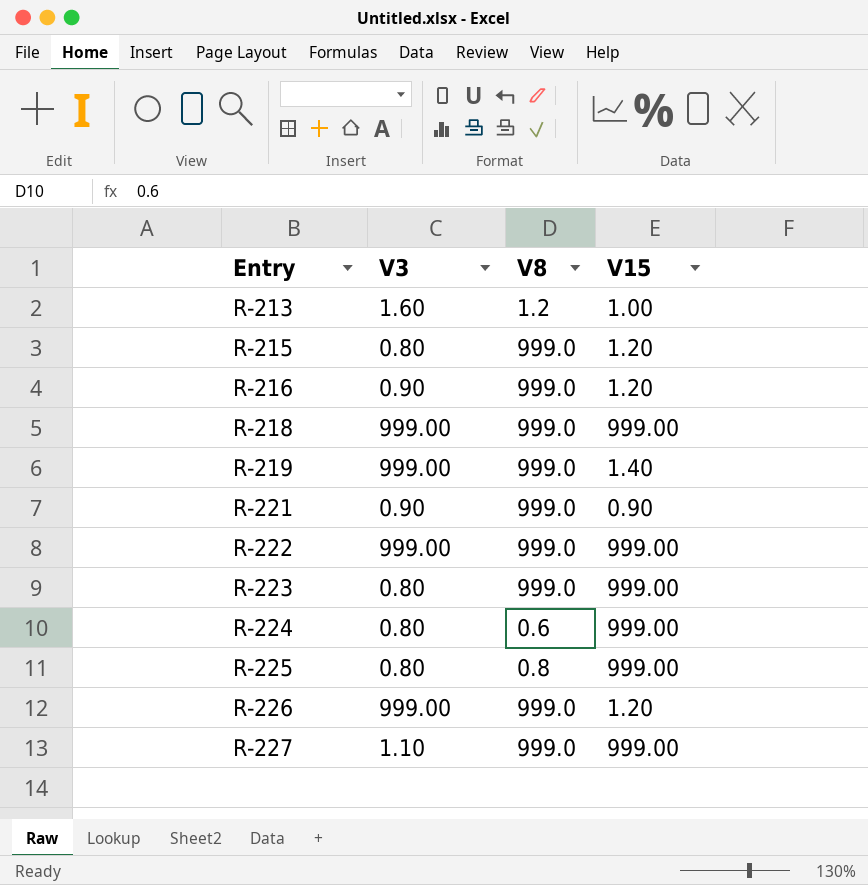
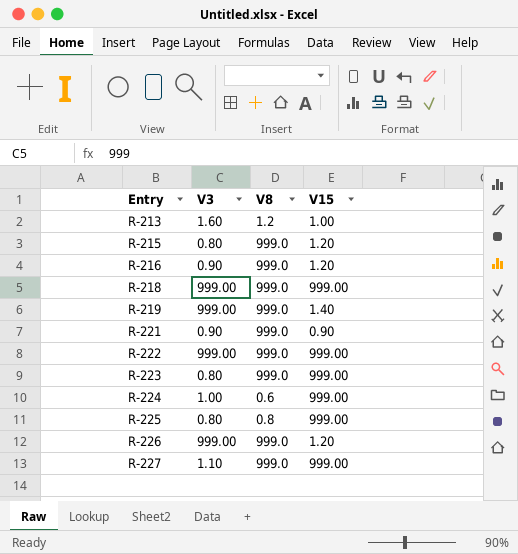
R-224 | V3: 0.80 -> 1.00

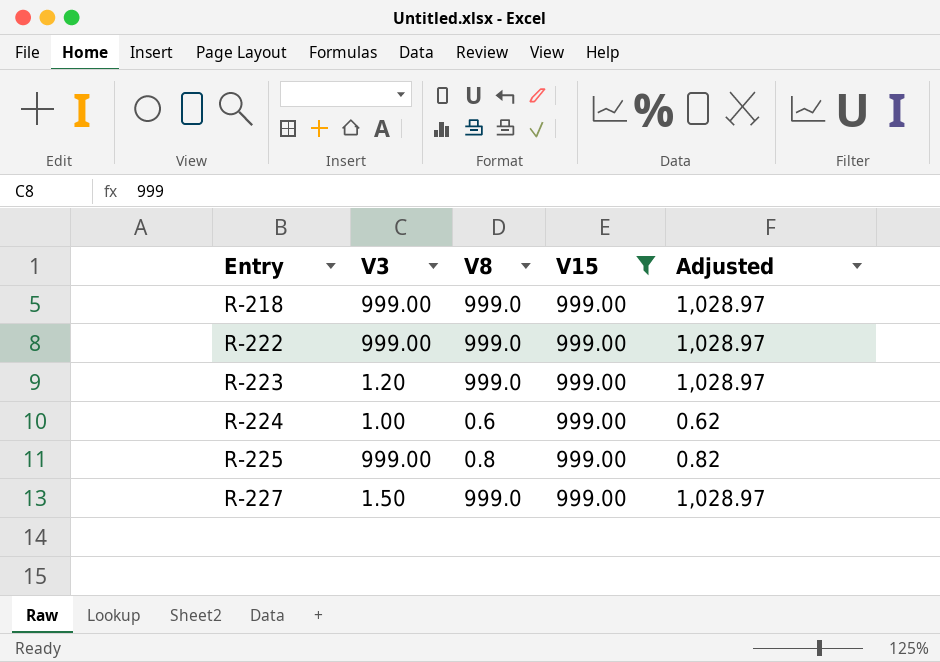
filter: none -> V15 = 999.00
column Adjusted | formula: none -> [V8] * 1.03
R-223 | V3: 0.80 -> 1.20
R-225 | V3: 0.80 -> 999.00
R-227 | V3: 1.10 -> 1.50

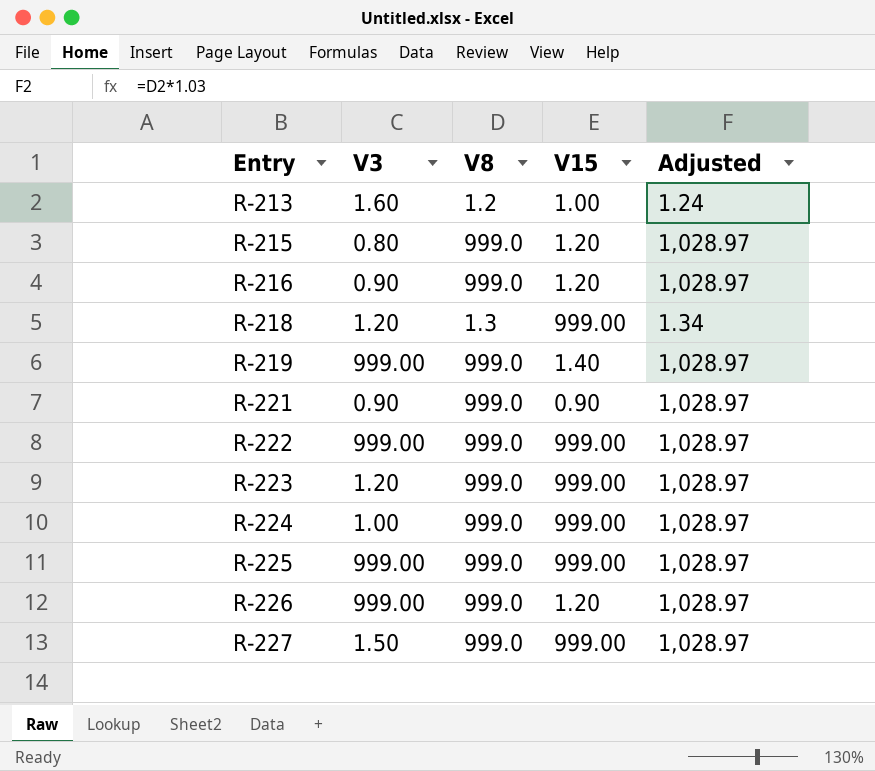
filter: V15 = 999.00 -> none
R-218 | V3: 999.00 -> 1.20
R-218 | V8: 999.0 -> 1.3
R-218 | Adjusted: 1,028.97 -> 1.34
R-224 | V8: 0.6 -> 999.0
R-224 | Adjusted: 0.62 -> 1,028.97
R-225 | V8: 0.8 -> 999.0
R-225 | Adjusted: 0.82 -> 1,028.97

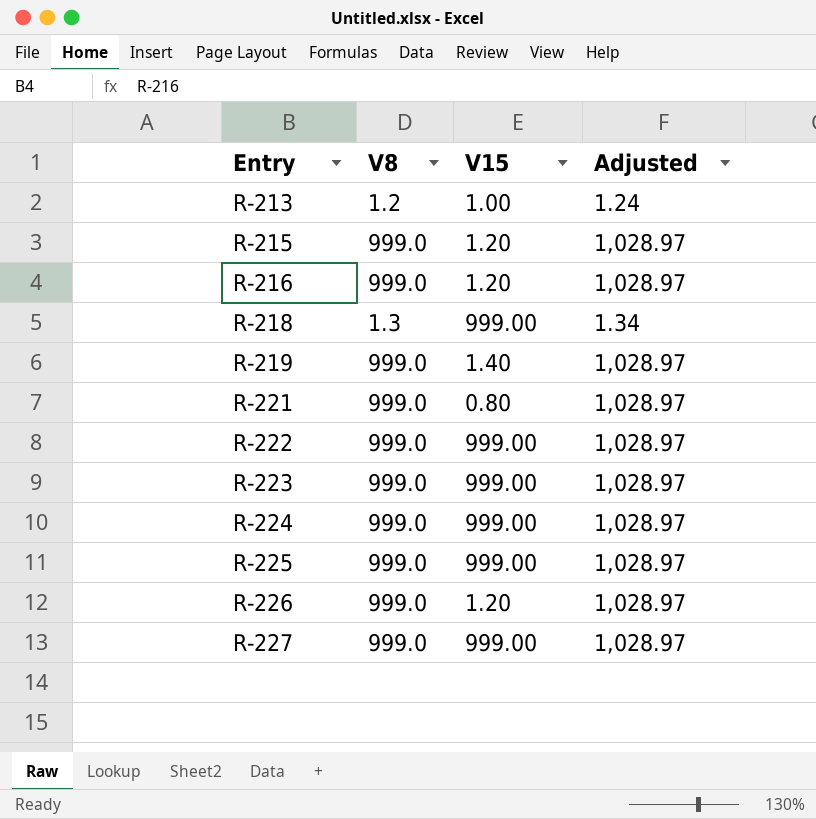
column V3 | position: 2 -> none
R-221 | V15: 0.90 -> 0.80

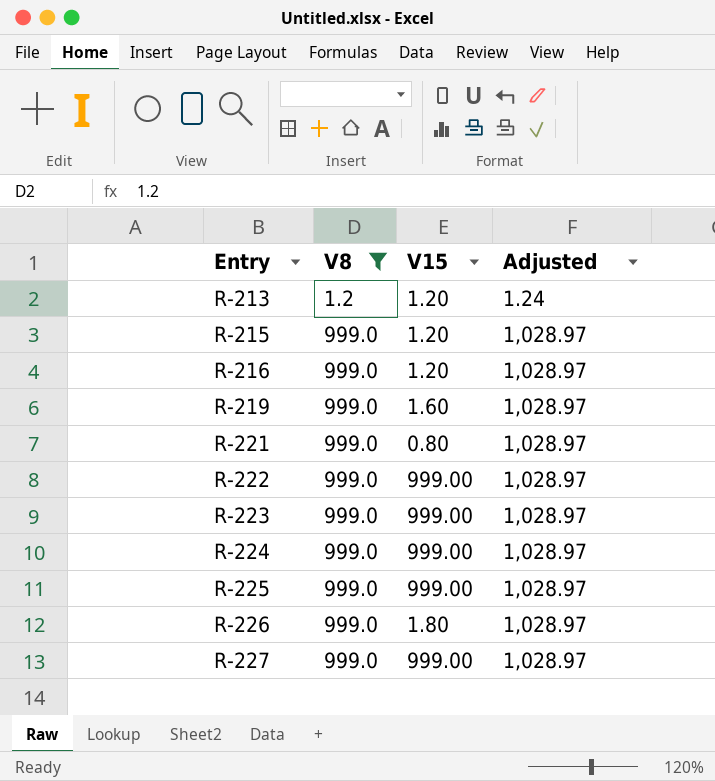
filter: none -> V8 != 1.3
R-213 | V15: 1.00 -> 1.20
R-219 | V15: 1.40 -> 1.60
R-226 | V15: 1.20 -> 1.80

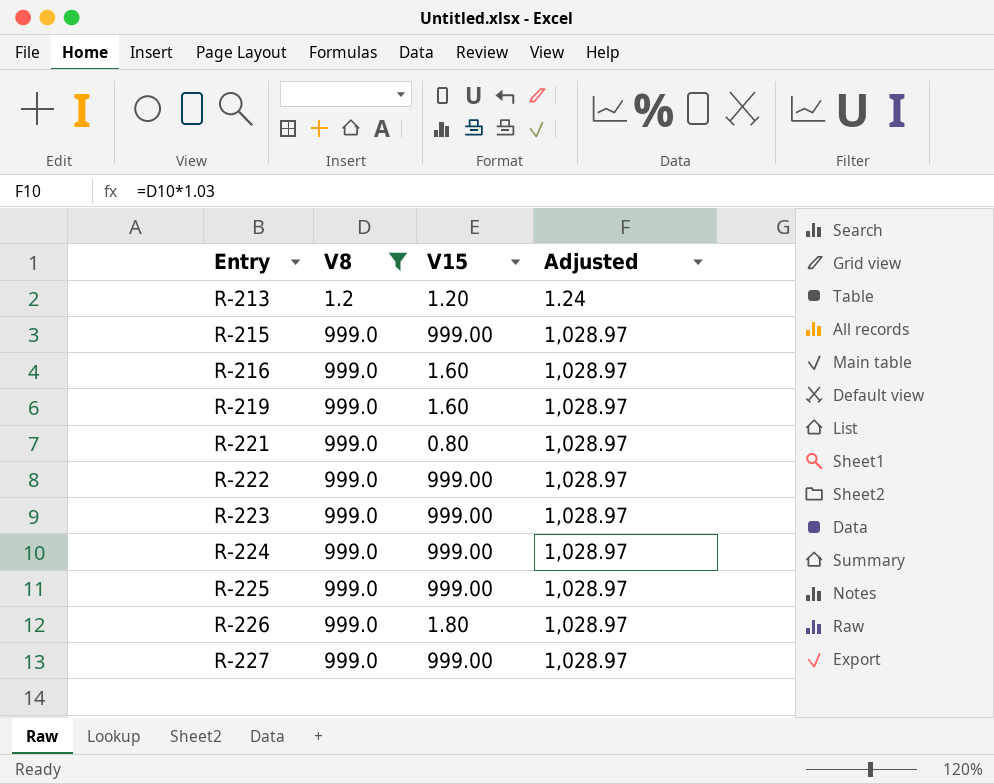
R-215 | V15: 1.20 -> 999.00
R-216 | V15: 1.20 -> 1.60

